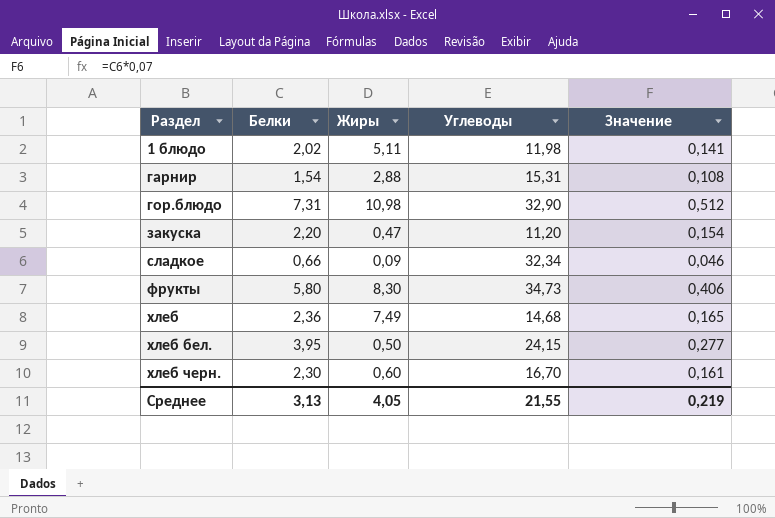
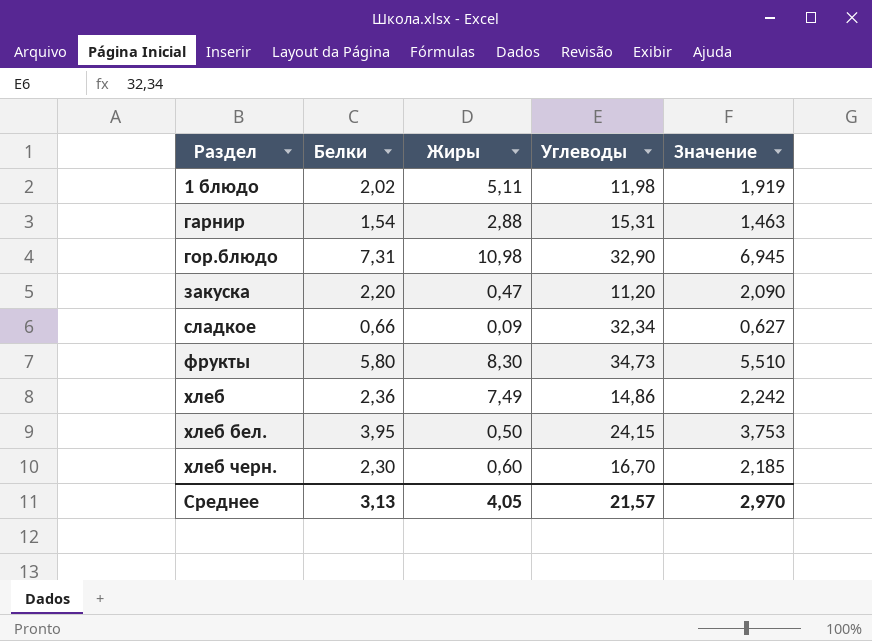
column Значение | formula: [Белки] * 0,07 -> [Белки] * 0,95
хлеб | Углеводы: 14,68 -> 14,86
Среднее | Углеводы: 21,55 -> 21,57
Среднее | Значение: 0,219 -> 2,970

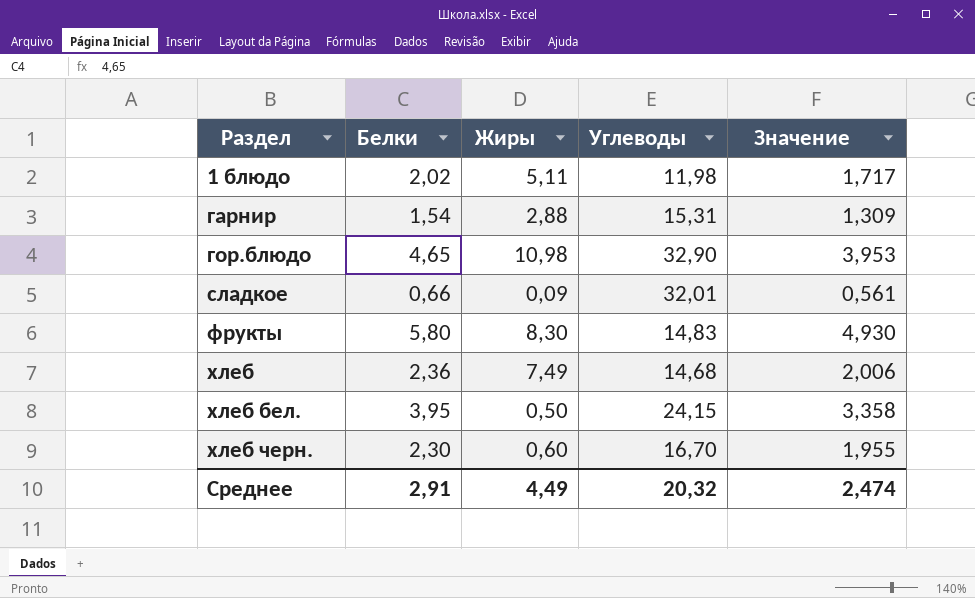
column Значение | formula: [Белки] * 0,95 -> [Белки] * 0,85
row закуска: 2,20 | 0,47 | 11,20 | 2,090 -> none
гор.блюдо | Белки: 7,31 -> 4,65
сладкое | Углеводы: 32,34 -> 32,01
фрукты | Углеводы: 34,73 -> 14,83
хлеб | Углеводы: 14,86 -> 14,68
Среднее | Белки: 3,13 -> 2,91
Среднее | Жиры: 4,05 -> 4,49
Среднее | Углеводы: 21,57 -> 20,32
Среднее | Значение: 2,970 -> 2,474

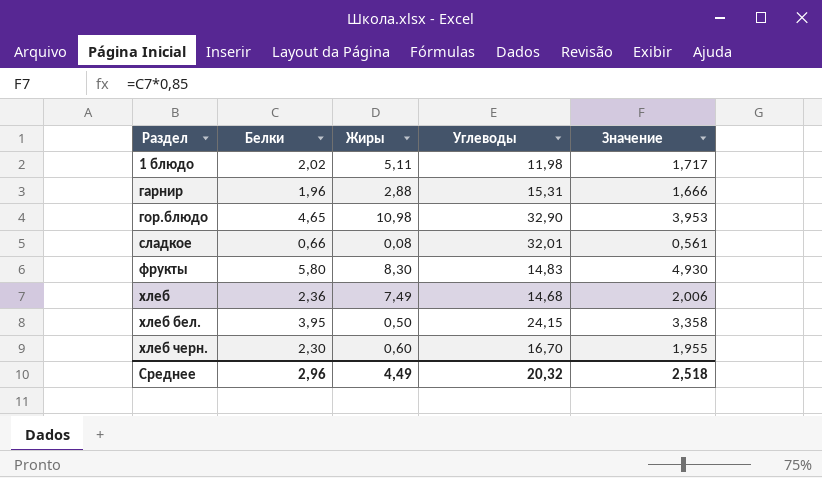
гарнир | Белки: 1,54 -> 1,96
гарнир | Значение: 1,309 -> 1,666
сладкое | Жиры: 0,09 -> 0,08
Среднее | Белки: 2,91 -> 2,96
Среднее | Значение: 2,474 -> 2,518

